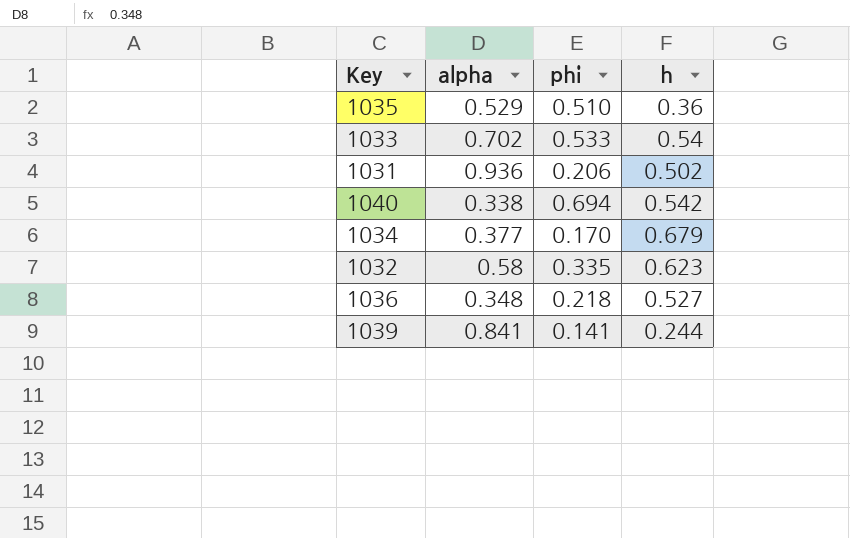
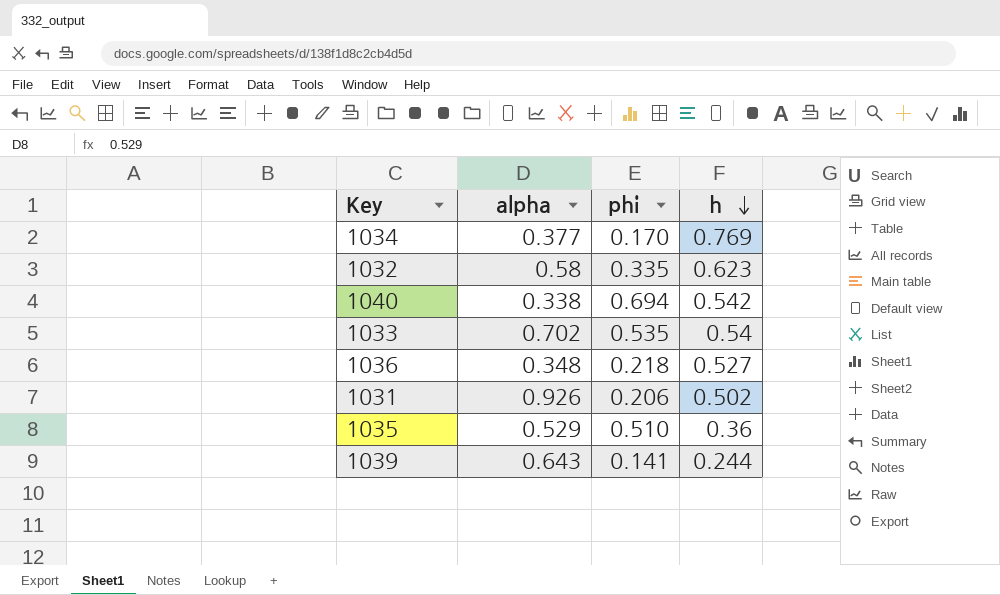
row order: none -> h descending
1034 | h: 0.679 -> 0.769
1033 | phi: 0.533 -> 0.535
1031 | alpha: 0.936 -> 0.926
1039 | alpha: 0.841 -> 0.643

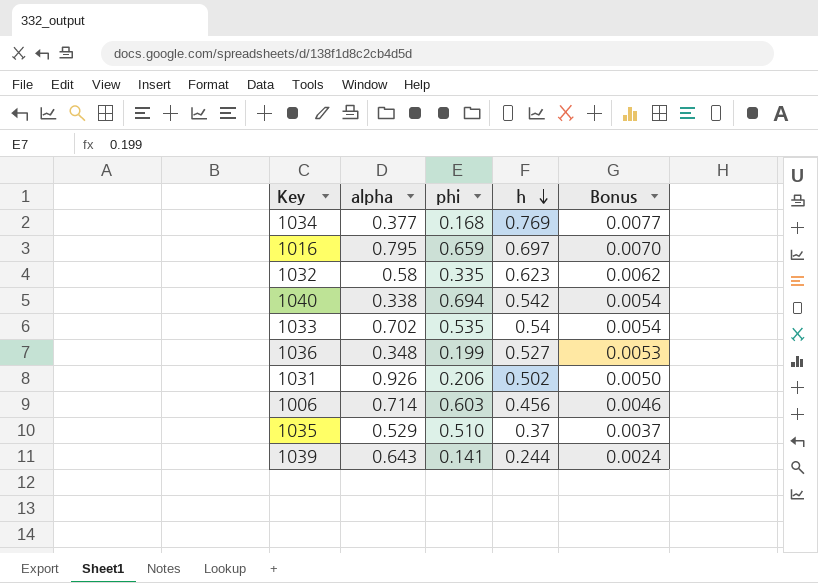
column Bonus | formula: none -> [h] * 0.01
1034 | phi: 0.170 -> 0.168
row 1016: none -> 0.795 | 0.659 | 0.697 | 0.0070
1036 | phi: 0.218 -> 0.199
row 1006: none -> 0.714 | 0.603 | 0.456 | 0.0046
1035 | h: 0.36 -> 0.37

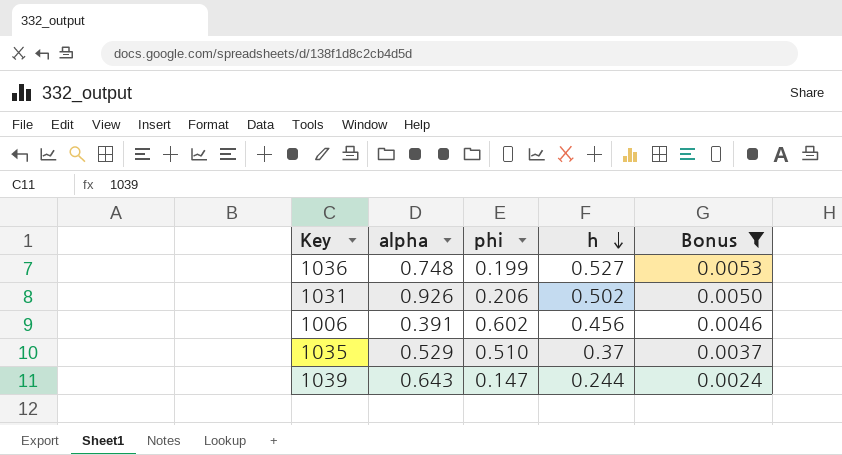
filter: none -> Bonus <= 0.0053
1036 | alpha: 0.348 -> 0.748
1006 | alpha: 0.714 -> 0.391
1006 | phi: 0.603 -> 0.602
1039 | phi: 0.141 -> 0.147

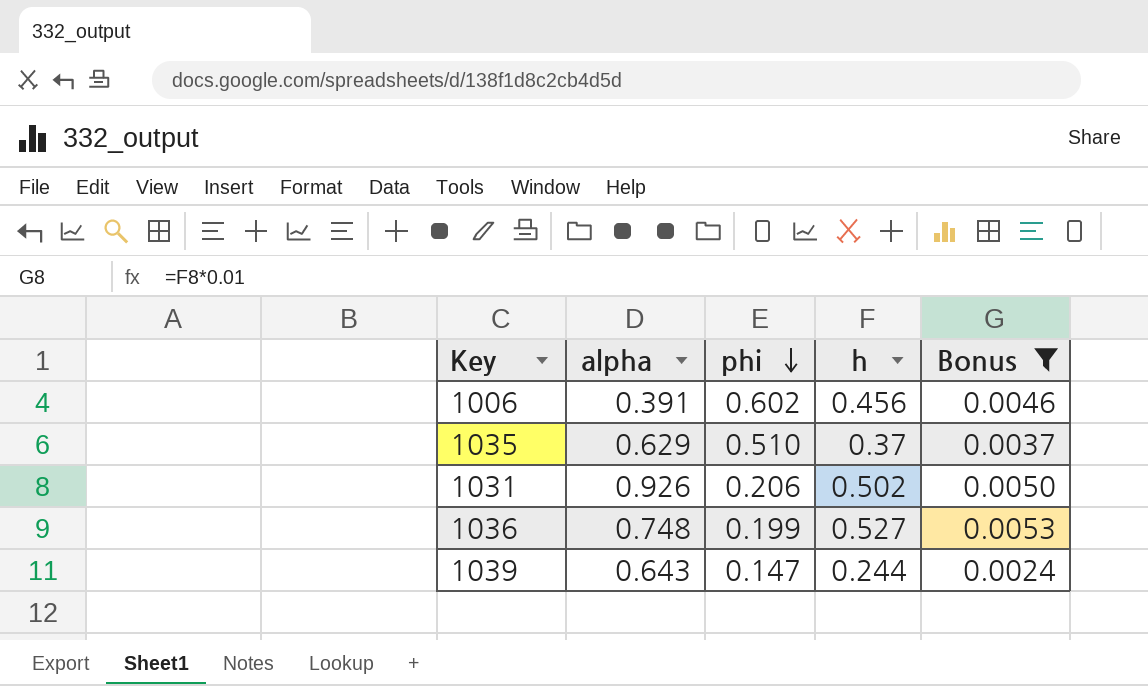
row order: h descending -> phi descending
1035 | alpha: 0.529 -> 0.629

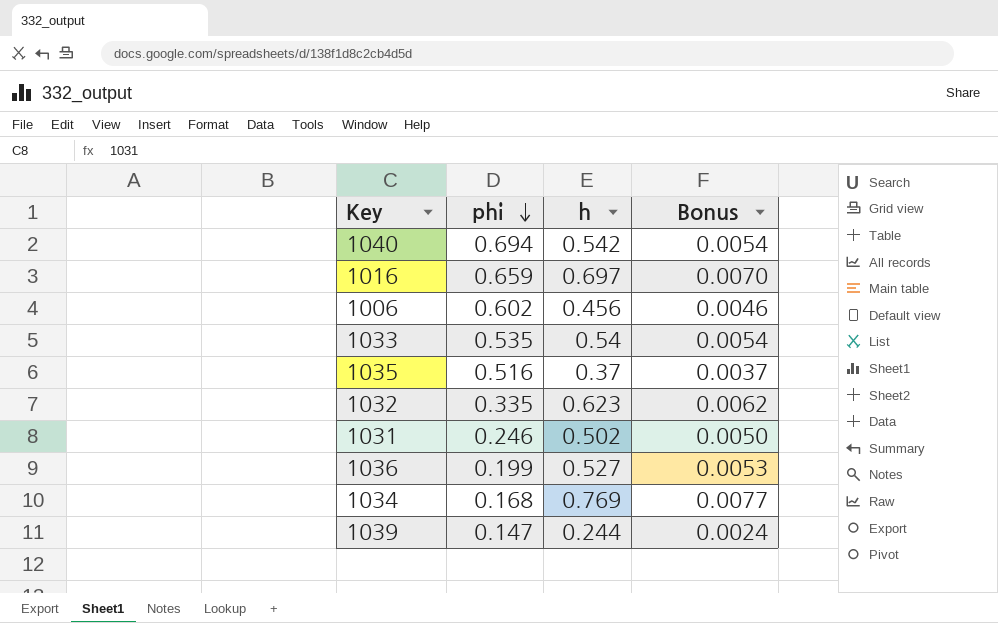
filter: Bonus <= 0.0053 -> none
column alpha | position: 2 -> none
1035 | phi: 0.510 -> 0.516
1031 | phi: 0.206 -> 0.246

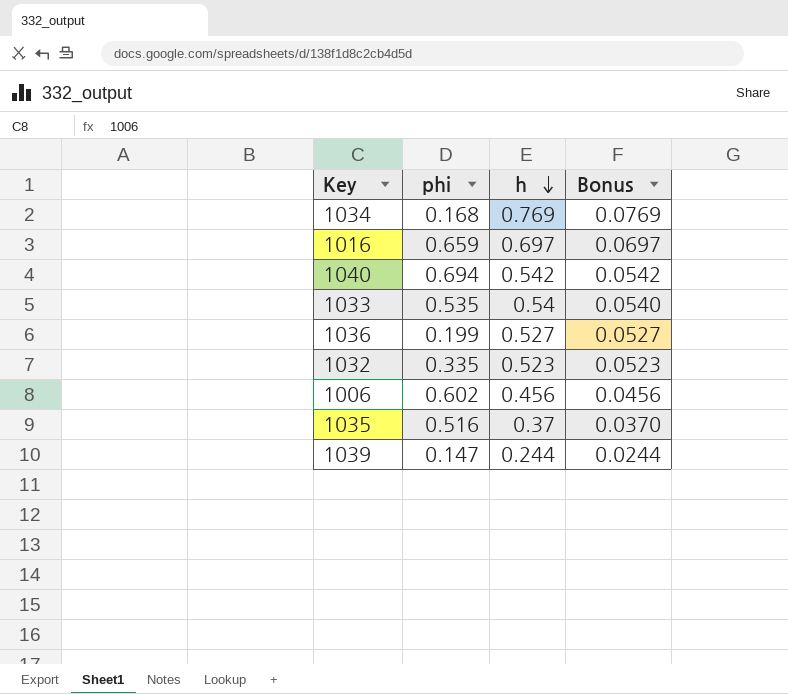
row order: phi descending -> h descending
column Bonus | formula: [h] * 0.01 -> [h] * 0.1
row 1031: 0.246 | 0.502 | 0.0050 -> none
1032 | h: 0.623 -> 0.523

